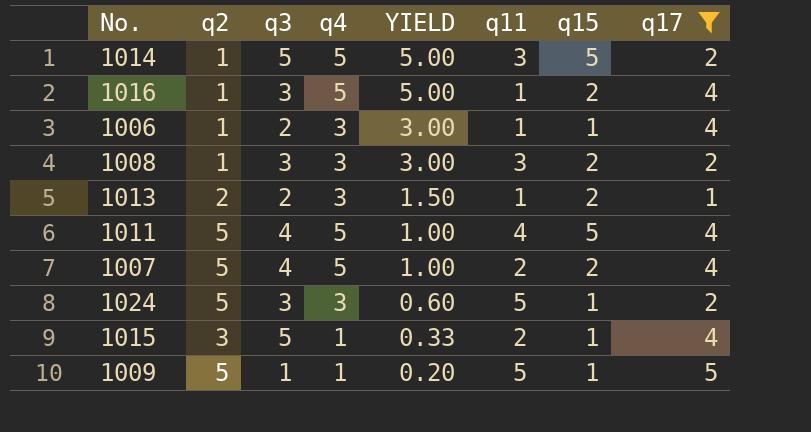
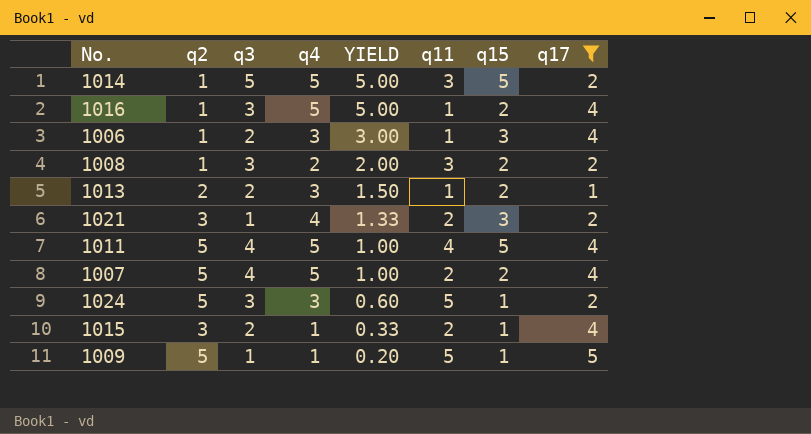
1006 | q15: 1 -> 3
1008 | q4: 3 -> 2
1008 | YIELD: 3.00 -> 2.00
row 1021: none -> 3 | 1 | 4 | 1.33 | 2 | 3 | 2
1015 | q3: 5 -> 2

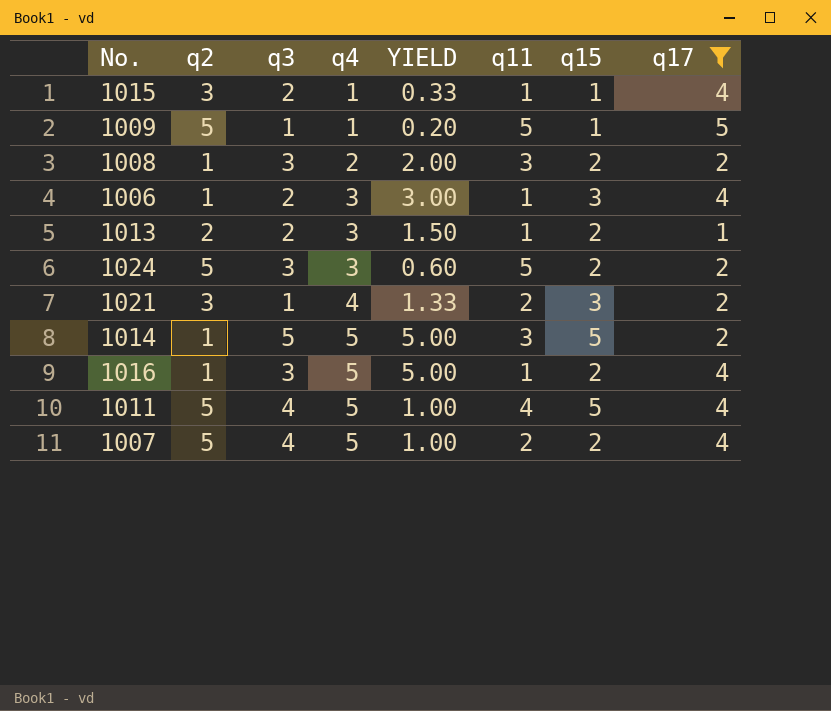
row order: YIELD descending -> q4 ascending
1015 | q11: 2 -> 1
1024 | q15: 1 -> 2

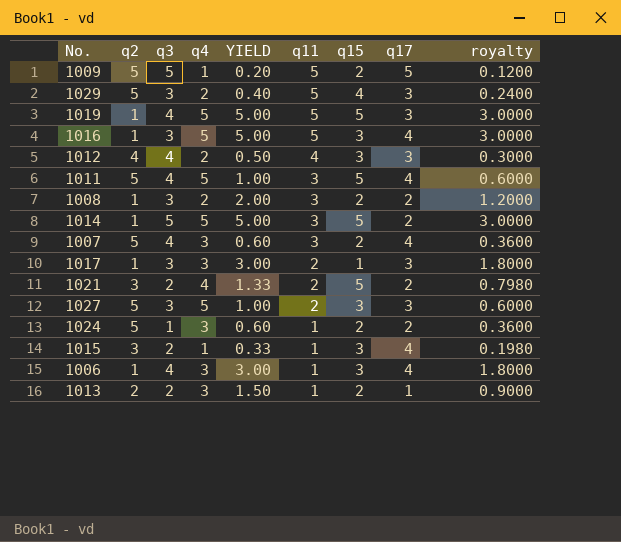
filter: q17 != 3 -> none
row order: q4 ascending -> q11 descending
column royalty | formula: none -> [YIELD] * 0.6
1009 | q3: 1 -> 5
1009 | q15: 1 -> 2
1016 | q11: 1 -> 5
1016 | q15: 2 -> 3
1011 | q11: 4 -> 3
1007 | q4: 5 -> 3
1007 | YIELD: 1.00 -> 0.60
1007 | q11: 2 -> 3
1021 | q3: 1 -> 2
1021 | q15: 3 -> 5
1024 | q3: 3 -> 1
1024 | q11: 5 -> 1
1015 | q15: 1 -> 3
1006 | q3: 2 -> 4

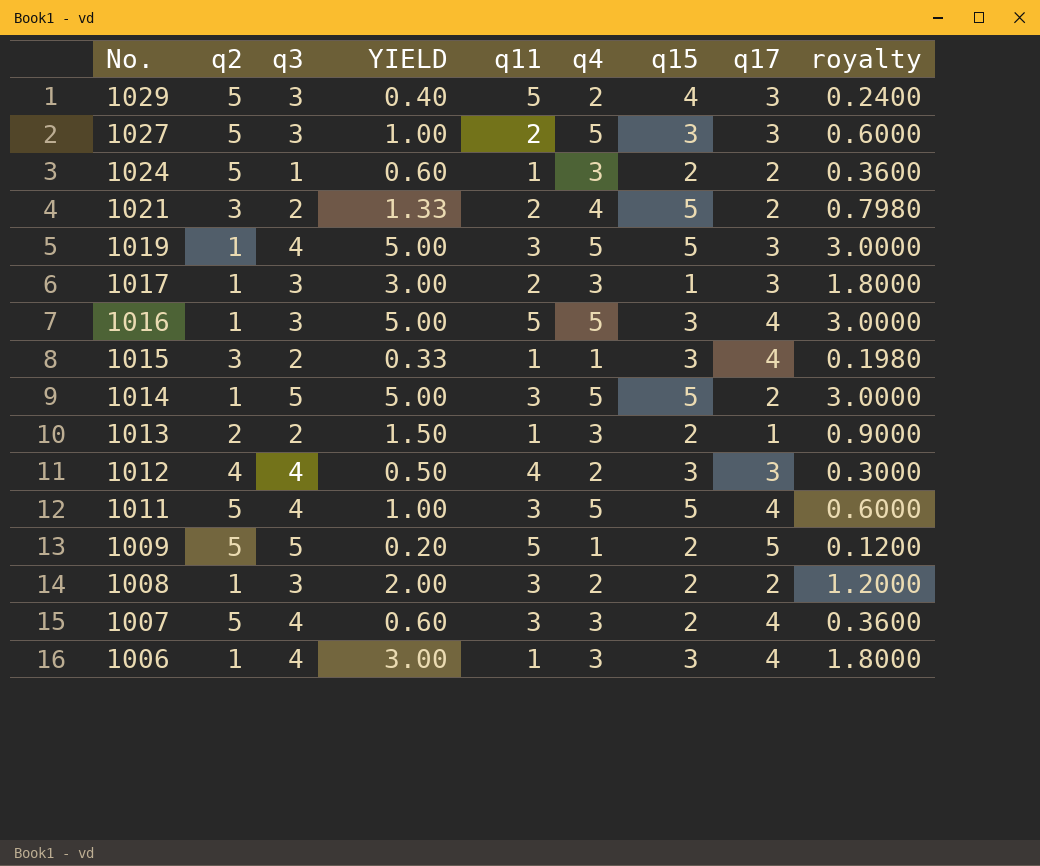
row order: q11 descending -> No. descending
column q4 | position: 4 -> 6
1019 | q11: 5 -> 3

